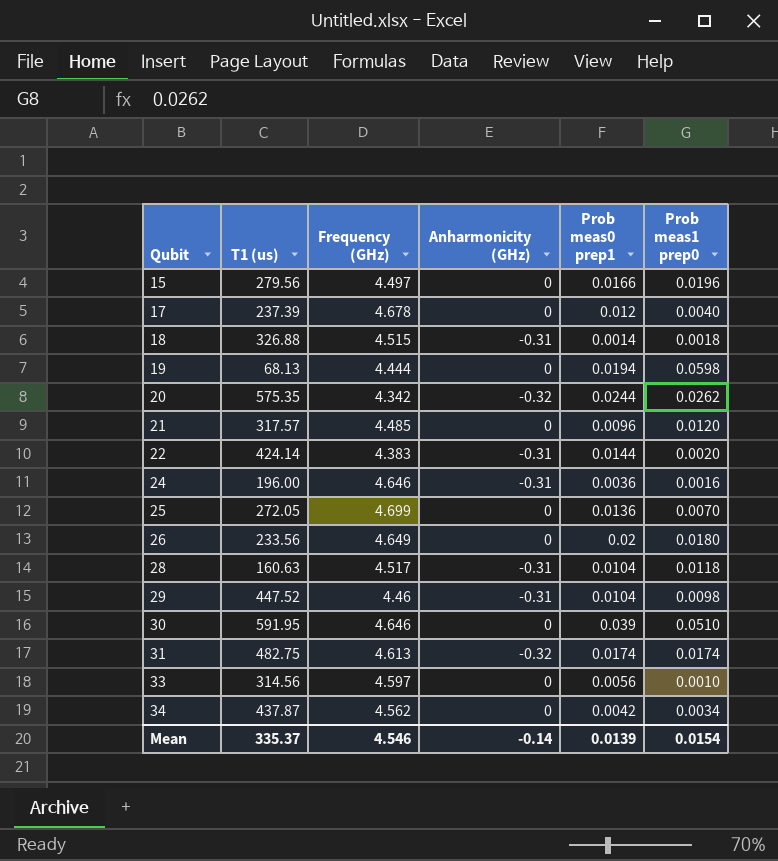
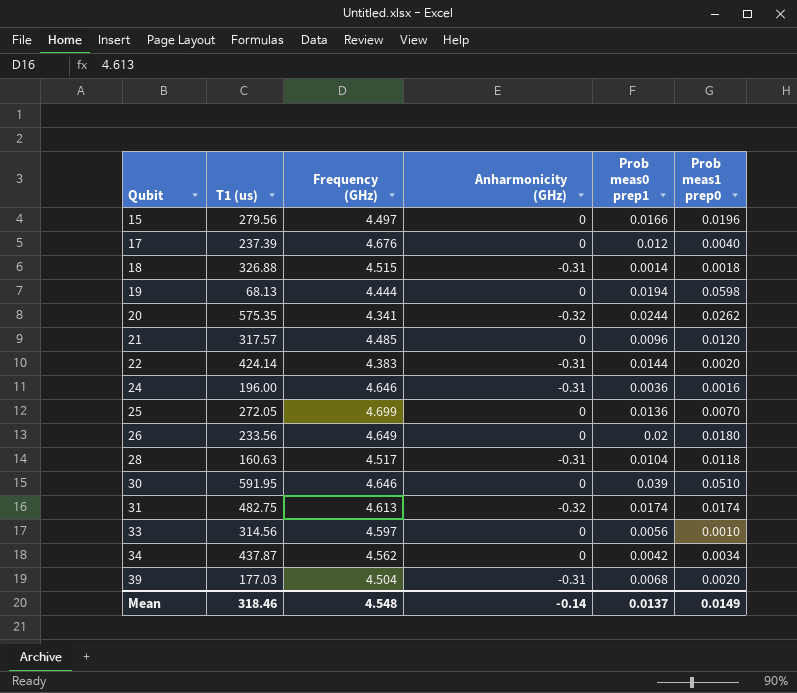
row 29: 447.52 | 4.46 | -0.31 | 0.0104 | 0.0098 -> none
17 | Frequency (GHz): 4.678 -> 4.676
20 | Frequency (GHz): 4.342 -> 4.341
row 39: none -> 177.03 | 4.504 | -0.31 | 0.0068 | 0.0020
Mean | T1 (us): 335.37 -> 318.46
Mean | Frequency (GHz): 4.546 -> 4.548
Mean | Prob meas0 prep1: 0.0139 -> 0.0137
Mean | Prob meas1 prep0: 0.0154 -> 0.0149

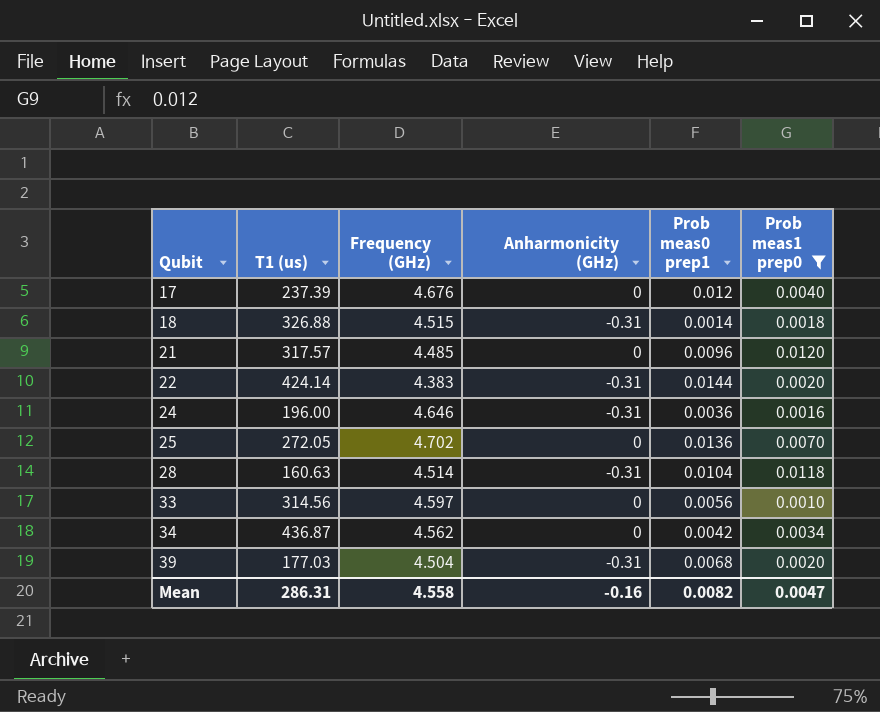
filter: none -> Prob meas1 prep0 <= 0.0120
25 | Frequency (GHz): 4.699 -> 4.702
28 | Frequency (GHz): 4.517 -> 4.514
34 | T1 (us): 437.87 -> 436.87
Mean | T1 (us): 318.46 -> 286.31
Mean | Frequency (GHz): 4.548 -> 4.558
Mean | Anharmonicity (GHz): -0.14 -> -0.16
Mean | Prob meas0 prep1: 0.0137 -> 0.0082
Mean | Prob meas1 prep0: 0.0149 -> 0.0047

